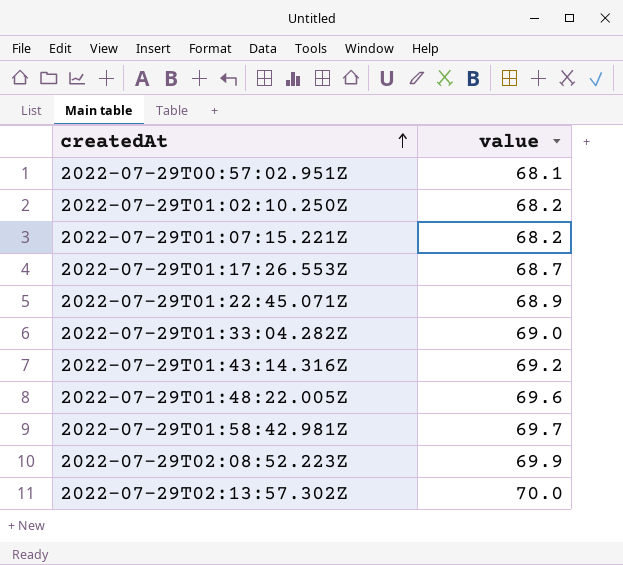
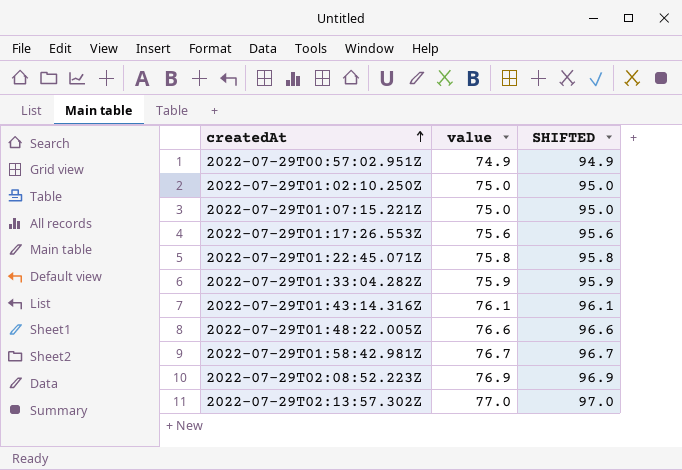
column SHIFTED | formula: none -> [value] + 20
2022-07-29T00:57:02.951Z | value: 68.1 -> 74.9
2022-07-29T01:02:10.250Z | value: 68.2 -> 75.0
2022-07-29T01:07:15.221Z | value: 68.2 -> 75.0
2022-07-29T01:17:26.553Z | value: 68.7 -> 75.6
2022-07-29T01:22:45.071Z | value: 68.9 -> 75.8
2022-07-29T01:33:04.282Z | value: 69.0 -> 75.9
2022-07-29T01:43:14.316Z | value: 69.2 -> 76.1
2022-07-29T01:48:22.005Z | value: 69.6 -> 76.6
2022-07-29T01:58:42.981Z | value: 69.7 -> 76.7
2022-07-29T02:08:52.223Z | value: 69.9 -> 76.9
2022-07-29T02:13:57.302Z | value: 70.0 -> 77.0

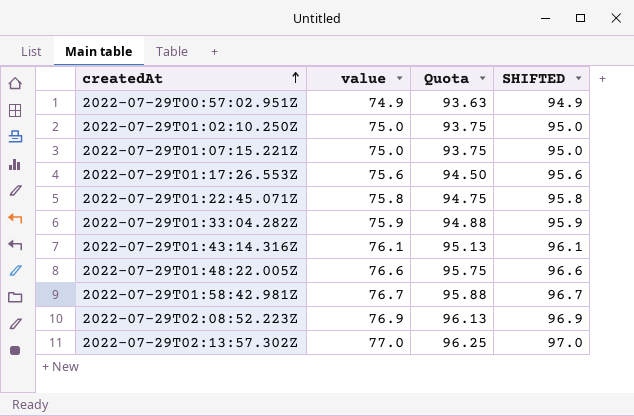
column Quota | formula: none -> [value] * 1.25

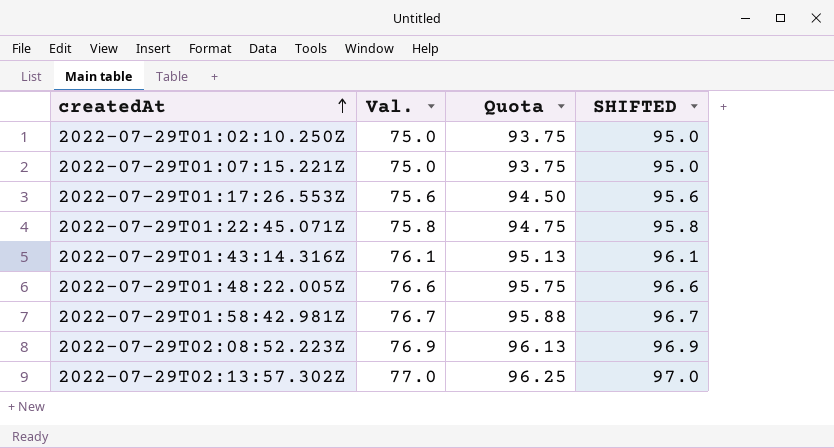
column name: value -> Val.
row 2022-07-29T00:57:02.951Z: 74.9 | 93.63 | 94.9 -> none
row 2022-07-29T01:33:04.282Z: 75.9 | 94.88 | 95.9 -> none

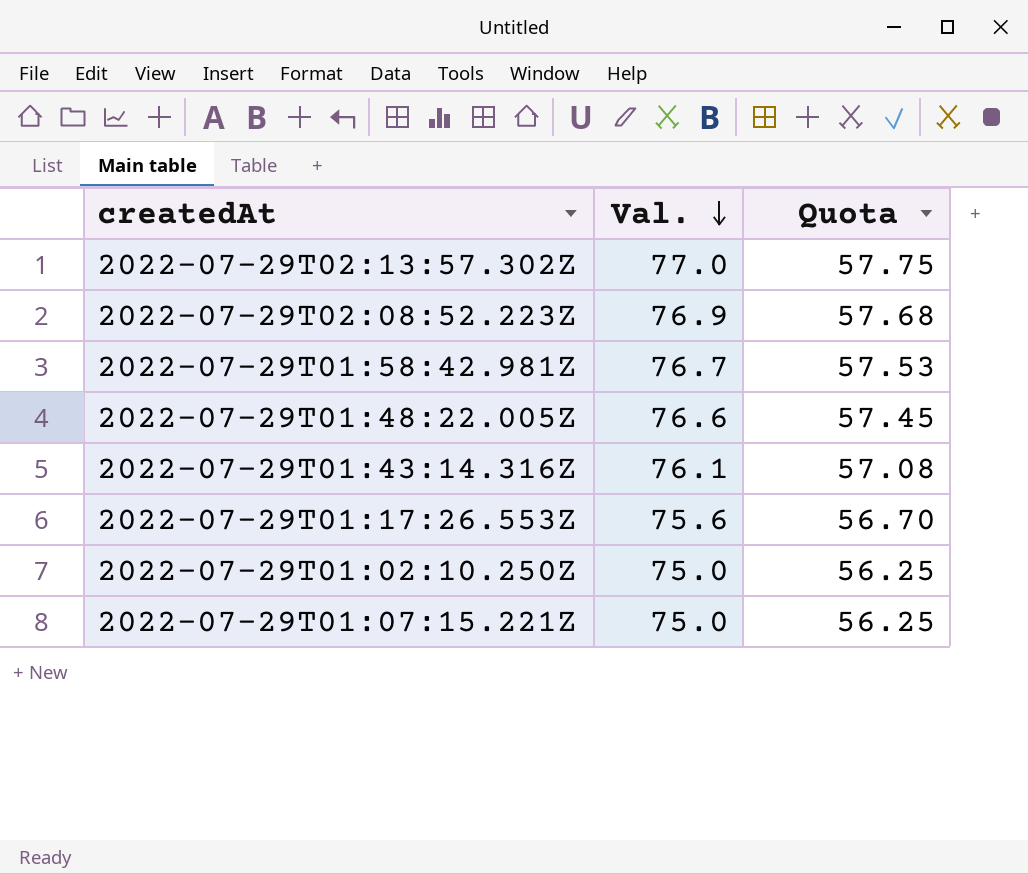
row order: createdAt ascending -> Val. descending
column SHIFTED | formula: [Val.] + 20 -> none
column Quota | formula: [Val.] * 1.25 -> [Val.] * 0.75
row 2022-07-29T01:22:45.071Z: 75.8 | 94.75 | 95.8 -> none

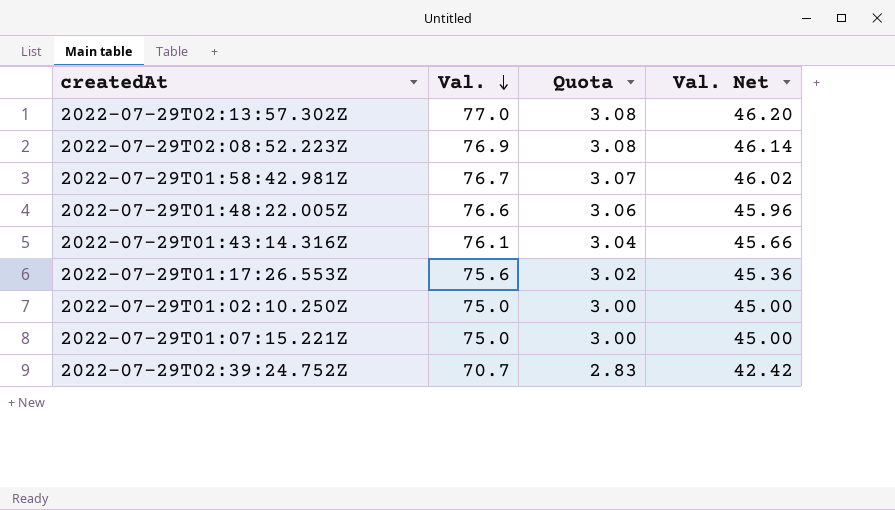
column Quota | formula: [Val.] * 0.75 -> [Val.] * 0.04
column Val. Net | formula: none -> [Val.] * 0.6
row 2022-07-29T02:39:24.752Z: none -> 70.7 | 2.83 | 42.42

